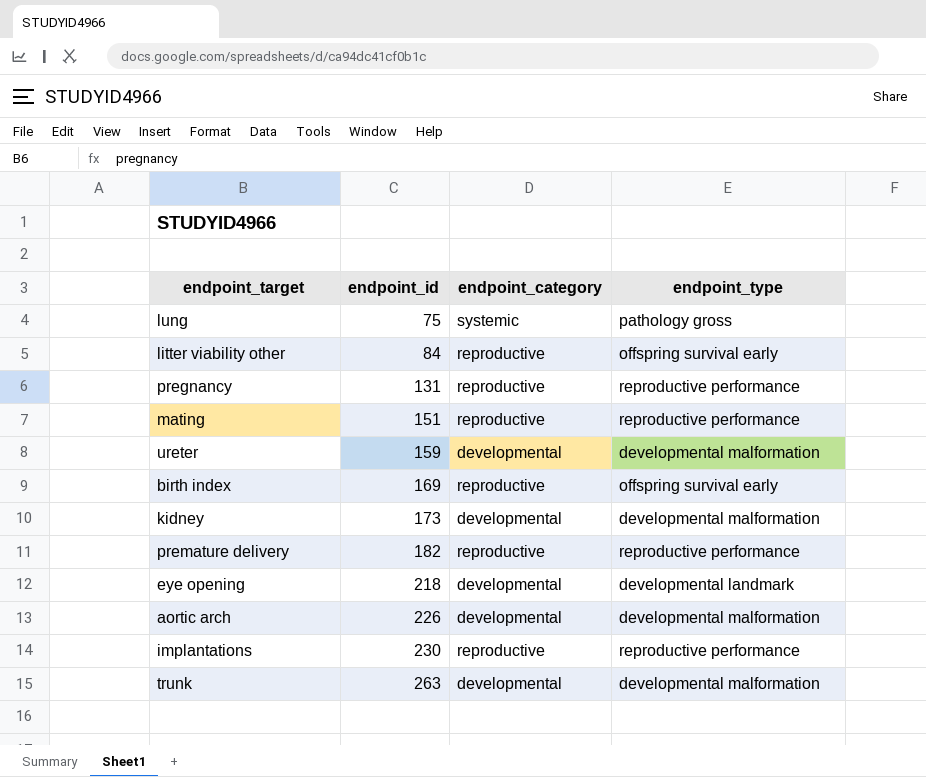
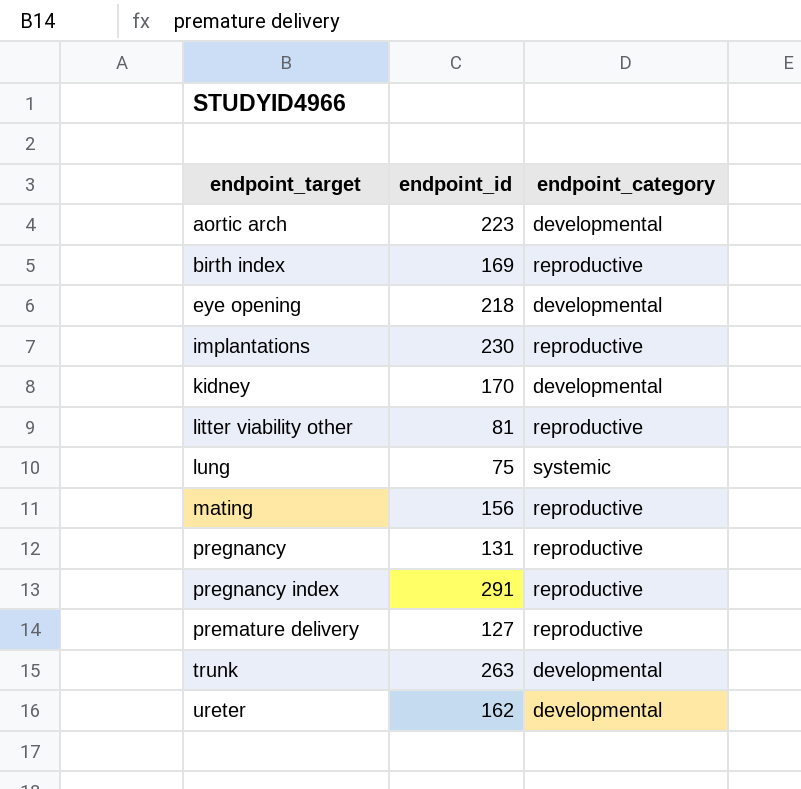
row order: endpoint_id ascending -> endpoint_target ascending
column endpoint_type | position: 4 -> none
aortic arch | endpoint_id: 226 -> 223
kidney | endpoint_id: 173 -> 170
litter viability other | endpoint_id: 84 -> 81
mating | endpoint_id: 151 -> 156
row pregnancy index: none -> 291 | reproductive
premature delivery | endpoint_id: 182 -> 127
ureter | endpoint_id: 159 -> 162

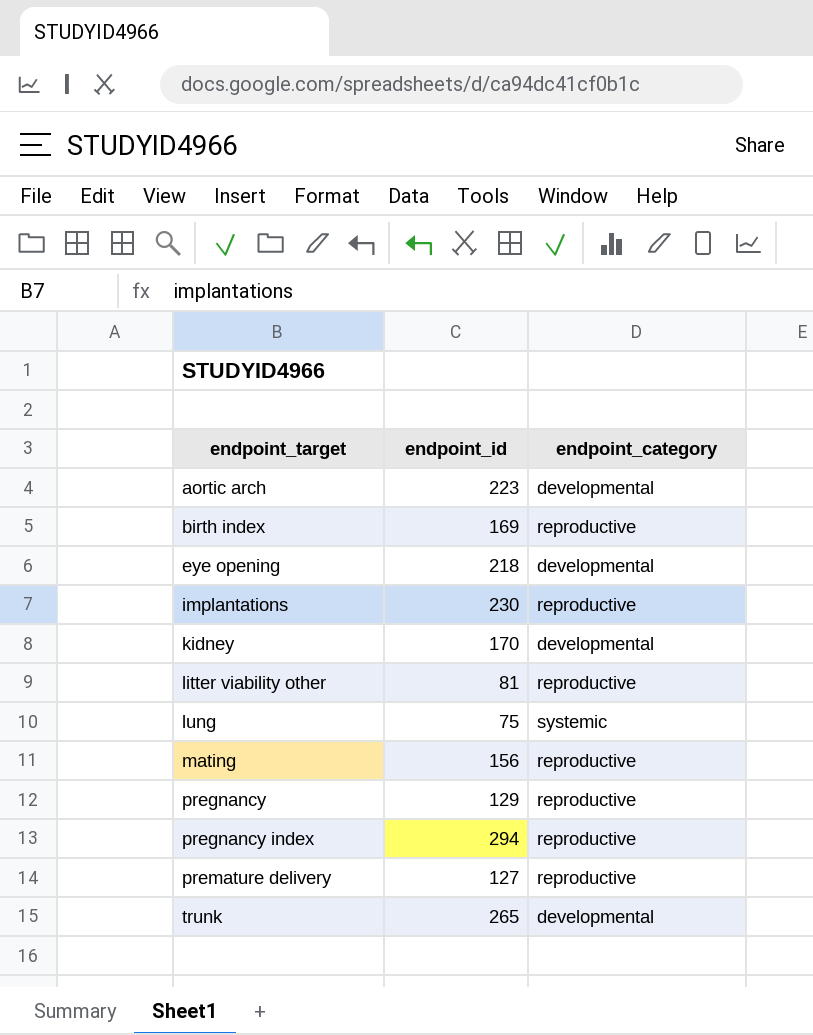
row ureter: 162 | developmental -> none
pregnancy | endpoint_id: 131 -> 129
pregnancy index | endpoint_id: 291 -> 294
trunk | endpoint_id: 263 -> 265

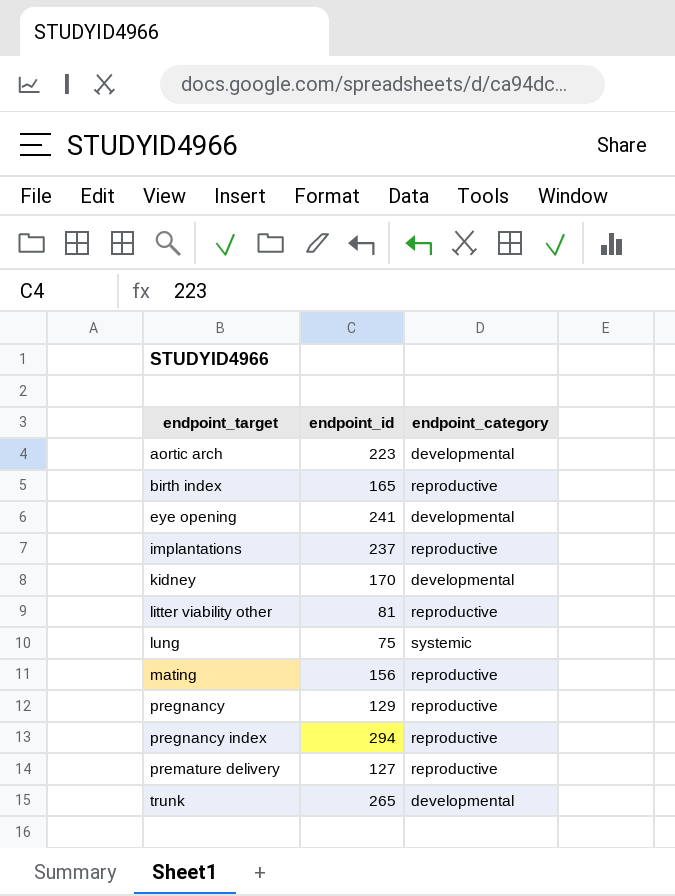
birth index | endpoint_id: 169 -> 165
eye opening | endpoint_id: 218 -> 241
implantations | endpoint_id: 230 -> 237

